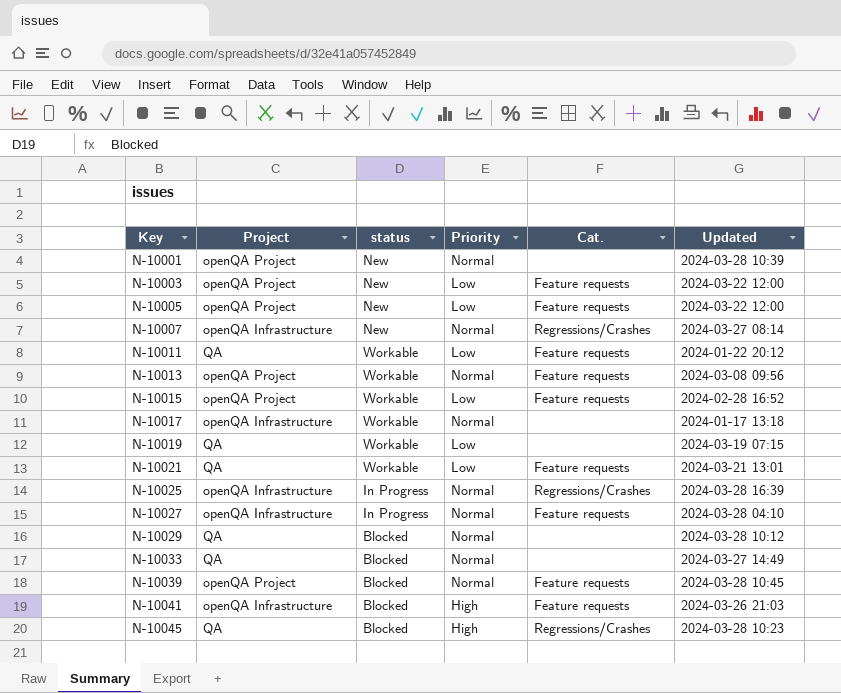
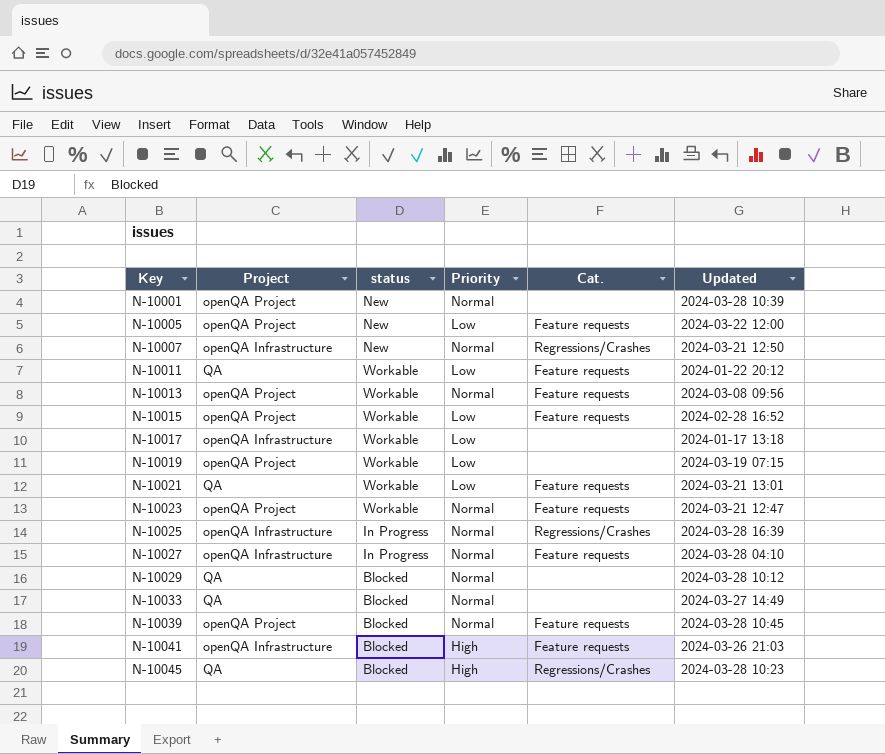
row N-10003: openQA Project | New | Low | Feature requests | 2024-03-22 12:00 -> none
N-10007 | Updated: 2024-03-27 08:14 -> 2024-03-21 12:50
N-10017 | Priority: Normal -> Low
N-10019 | Project: QA -> openQA Project
row N-10023: none -> openQA Project | Workable | Normal | Feature requests | 2024-03-21 12:47

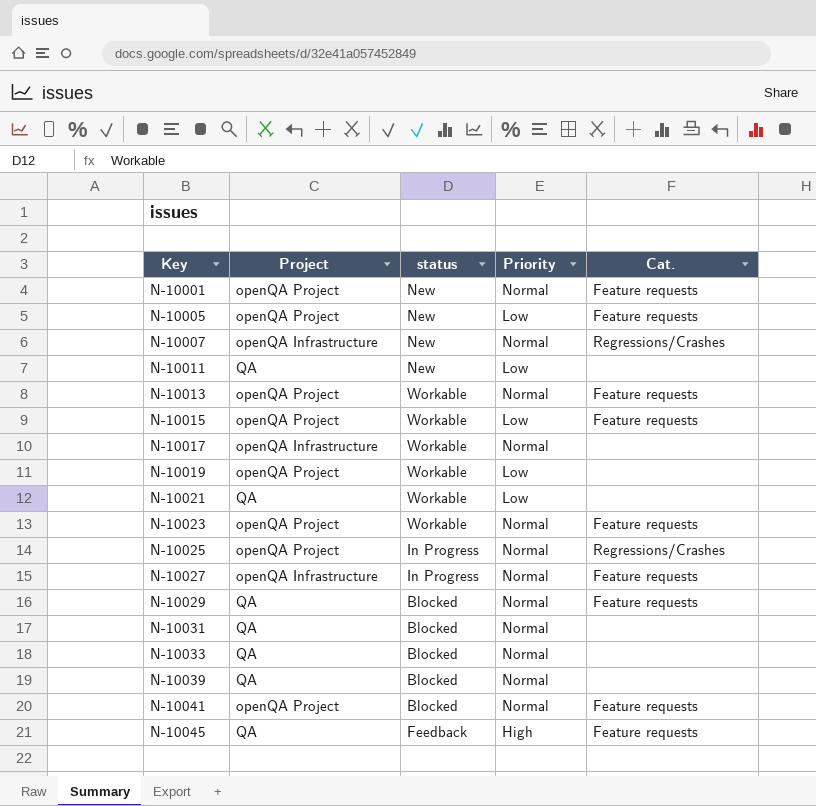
column Updated | position: 6 -> none
N-10001 | Cat.: none -> Feature requests
N-10011 | status: Workable -> New
N-10011 | Cat.: Feature requests -> none
N-10017 | Priority: Low -> Normal
N-10021 | Cat.: Feature requests -> none
N-10025 | Project: openQA Infrastructure -> openQA Project
N-10029 | Cat.: none -> Feature requests
row N-10031: none -> QA | Blocked | Normal | none
N-10039 | Project: openQA Project -> QA
N-10039 | Cat.: Feature requests -> none
N-10041 | Project: openQA Infrastructure -> openQA Project
N-10041 | Priority: High -> Normal
N-10045 | status: Blocked -> Feedback
N-10045 | Cat.: Regressions/Crashes -> Feature requests

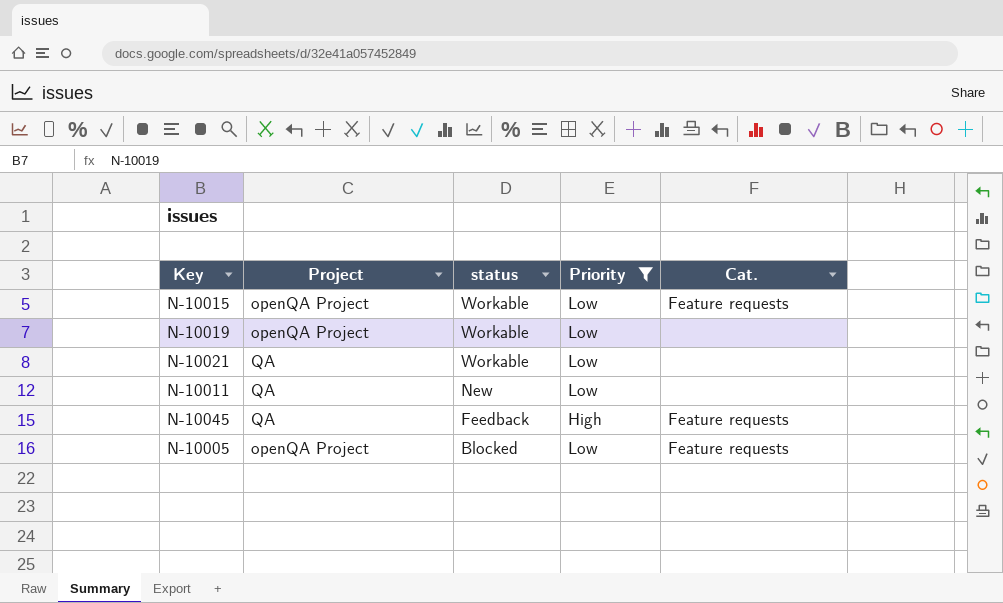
filter: none -> Priority != Normal
row order: Key ascending -> status descending
N-10005 | status: New -> Blocked

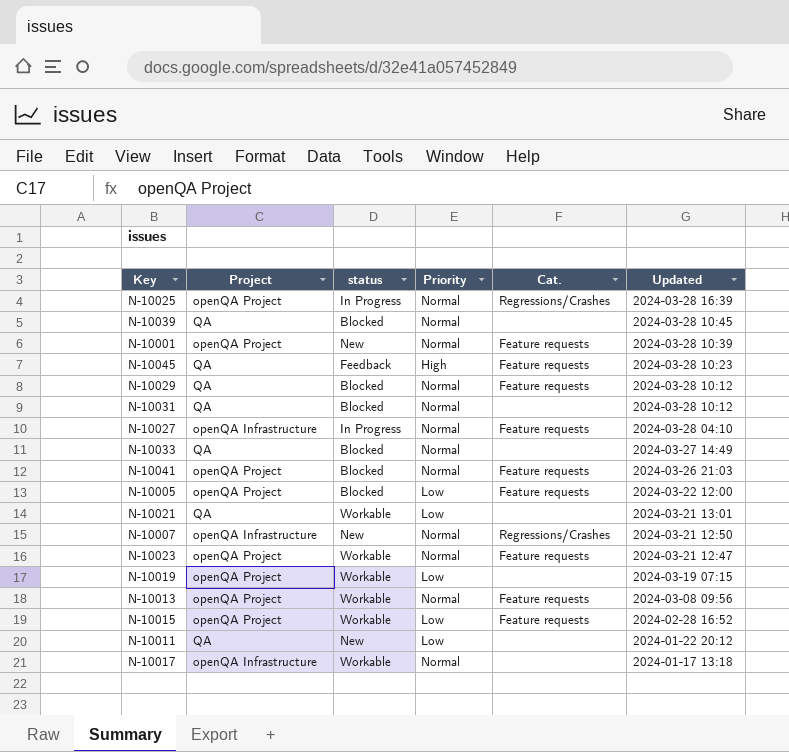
filter: Priority != Normal -> none
row order: status descending -> Updated descending
column Updated | position: none -> 6

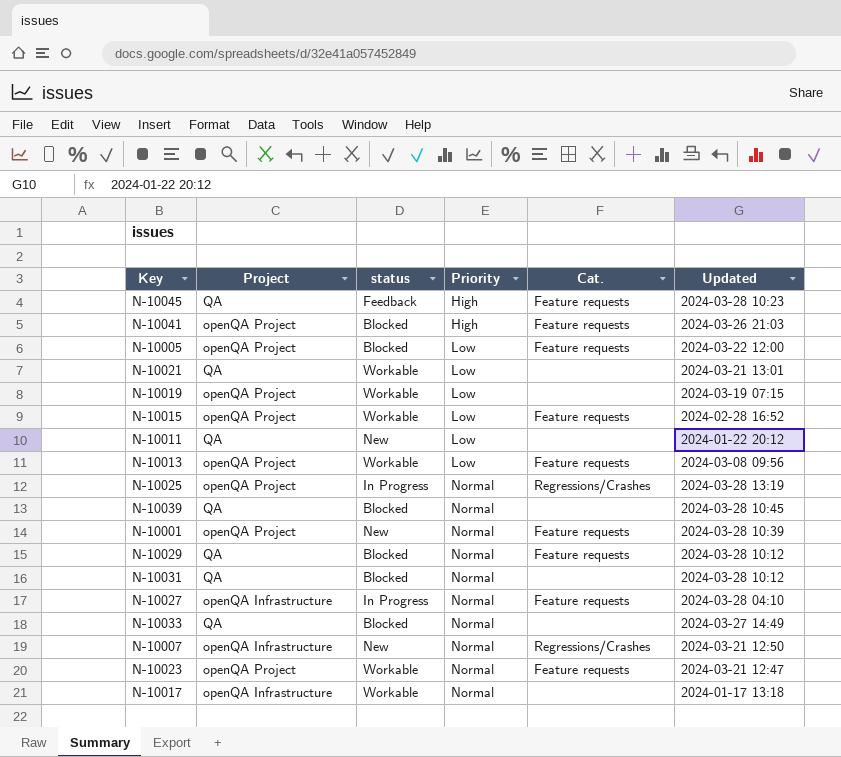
row order: Updated descending -> Priority ascending
N-10041 | Priority: Normal -> High
N-10013 | Priority: Normal -> Low
N-10025 | Updated: 2024-03-28 16:39 -> 2024-03-28 13:19

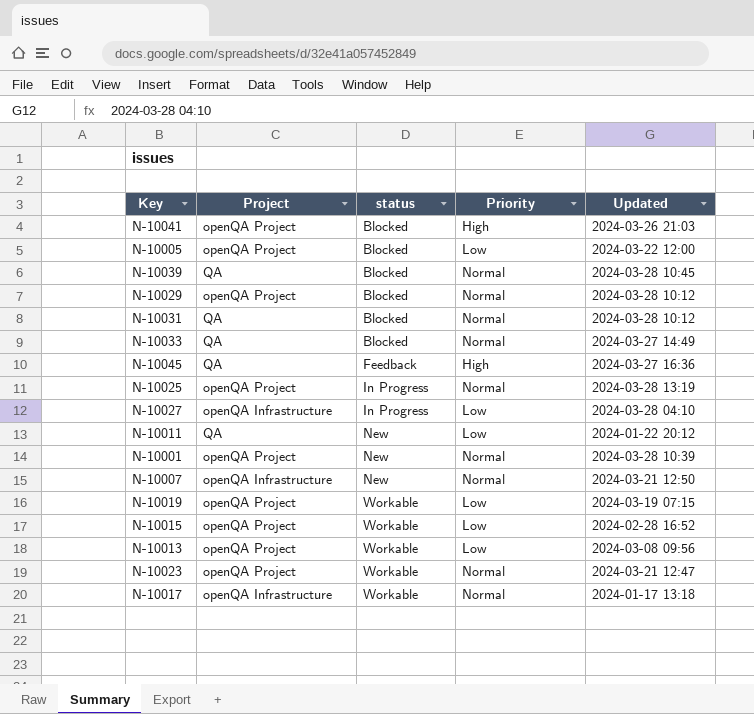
row order: Priority ascending -> status ascending
column Cat. | position: 5 -> none
row N-10021: QA | Workable | Low | none | 2024-03-21 13:01 -> none
N-10029 | Project: QA -> openQA Project
N-10045 | Updated: 2024-03-28 10:23 -> 2024-03-27 16:36
N-10027 | Priority: Normal -> Low

